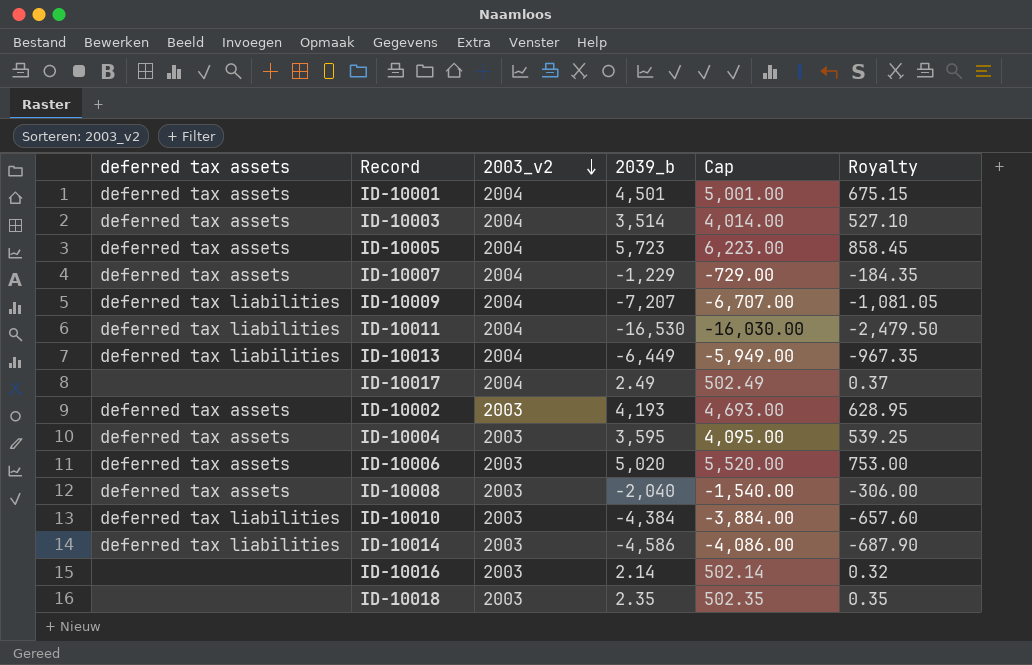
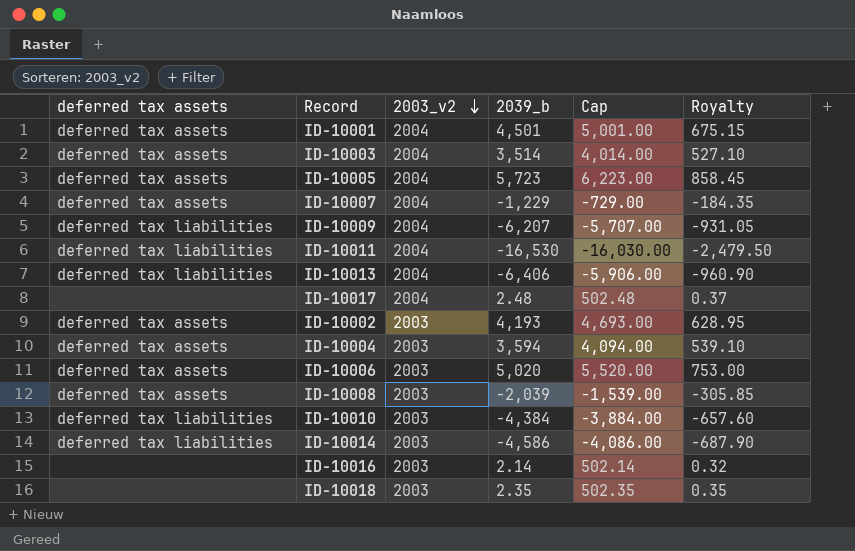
ID-10009 | 2039_b: -7,207 -> -6,207
ID-10009 | Cap: -6,707.00 -> -5,707.00
ID-10009 | Royalty: -1,081.05 -> -931.05
ID-10013 | 2039_b: -6,449 -> -6,406
ID-10013 | Cap: -5,949.00 -> -5,906.00
ID-10013 | Royalty: -967.35 -> -960.90
ID-10017 | 2039_b: 2.49 -> 2.48
ID-10017 | Cap: 502.49 -> 502.48
ID-10004 | 2039_b: 3,595 -> 3,594
ID-10004 | Cap: 4,095.00 -> 4,094.00
ID-10004 | Royalty: 539.25 -> 539.10
ID-10008 | 2039_b: -2,040 -> -2,039
ID-10008 | Cap: -1,540.00 -> -1,539.00
ID-10008 | Royalty: -306.00 -> -305.85

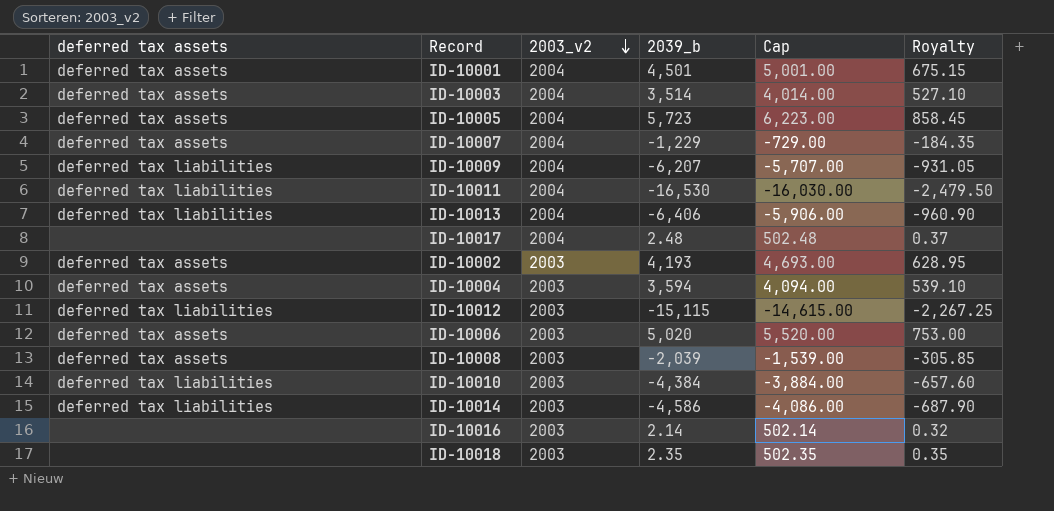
row ID-10012: none -> deferred tax liabilities | 2003 | -15,115 | -14,615.00 | -2,267.25

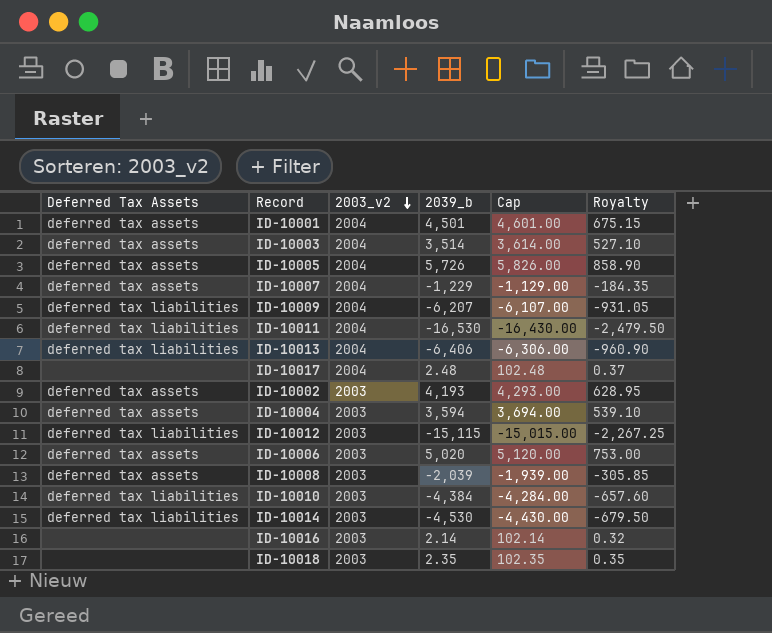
column name: deferred tax assets -> Deferred Tax Assets
column Cap | formula: [2039_b] + 500 -> [2039_b] + 100
ID-10005 | 2039_b: 5,723 -> 5,726
ID-10005 | Royalty: 858.45 -> 858.90
ID-10014 | 2039_b: -4,586 -> -4,530
ID-10014 | Royalty: -687.90 -> -679.50

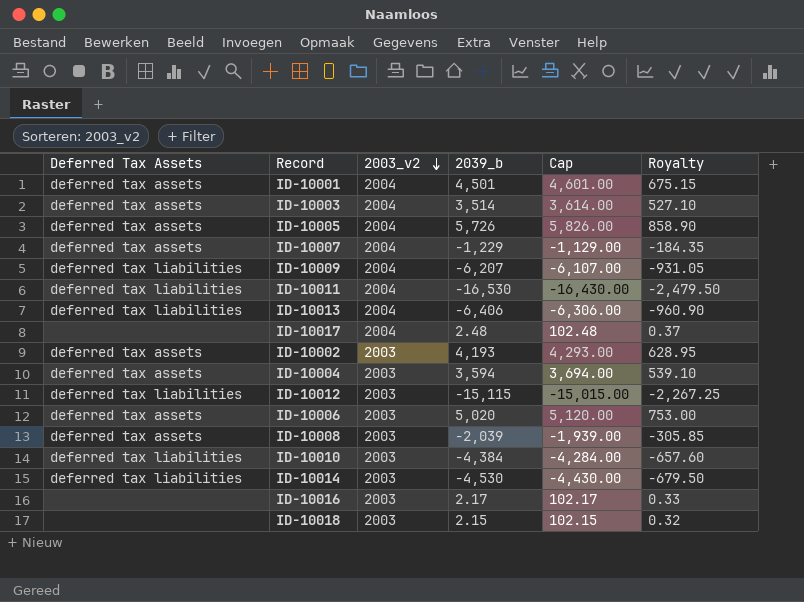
ID-10016 | 2039_b: 2.14 -> 2.17
ID-10016 | Cap: 102.14 -> 102.17
ID-10016 | Royalty: 0.32 -> 0.33
ID-10018 | 2039_b: 2.35 -> 2.15
ID-10018 | Cap: 102.35 -> 102.15
ID-10018 | Royalty: 0.35 -> 0.32

